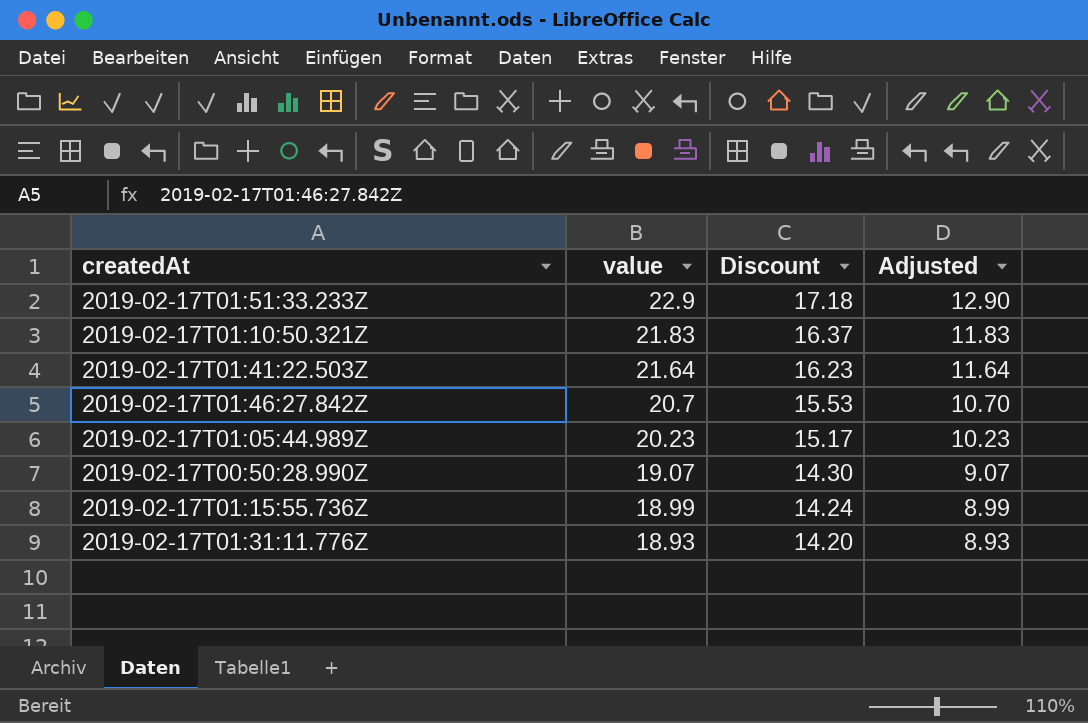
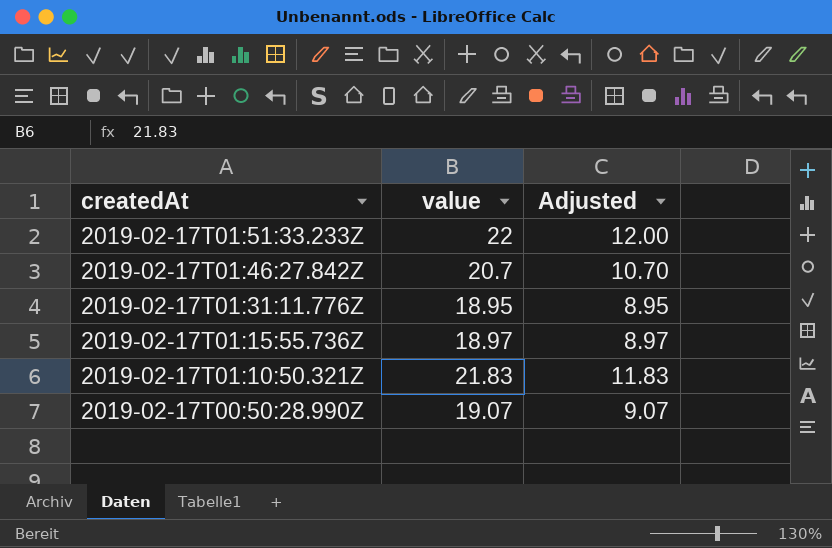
row order: value descending -> createdAt descending
column Discount | formula: [value] * 0.75 -> none
row 2019-02-17T01:41:22.503Z: 21.64 | 16.23 | 11.64 -> none
row 2019-02-17T01:05:44.989Z: 20.23 | 15.17 | 10.23 -> none
2019-02-17T01:51:33.233Z | value: 22.9 -> 22
2019-02-17T01:51:33.233Z | Adjusted: 12.90 -> 12.00
2019-02-17T01:31:11.776Z | value: 18.93 -> 18.95
2019-02-17T01:31:11.776Z | Adjusted: 8.93 -> 8.95
2019-02-17T01:15:55.736Z | value: 18.99 -> 18.97
2019-02-17T01:15:55.736Z | Adjusted: 8.99 -> 8.97

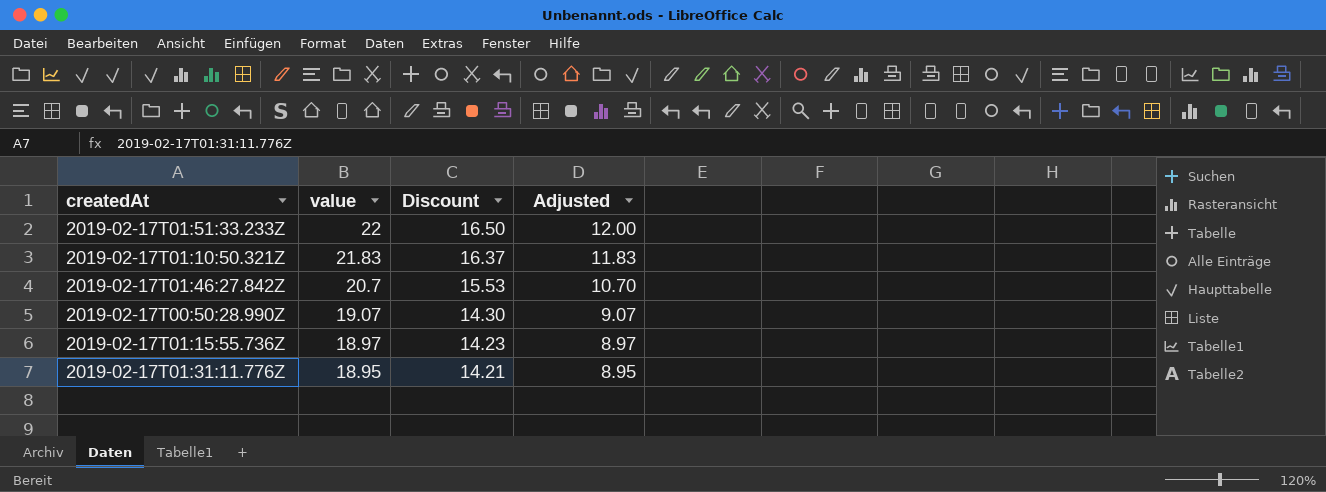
row order: createdAt descending -> value descending
column Discount | formula: none -> [value] * 0.75

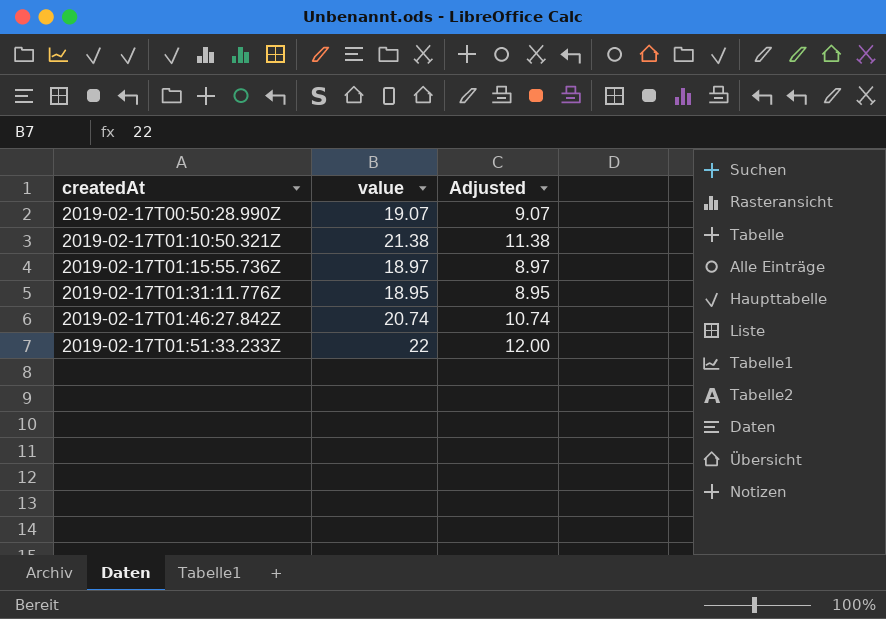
row order: value descending -> createdAt ascending
column Discount | formula: [value] * 0.75 -> none
2019-02-17T01:10:50.321Z | value: 21.83 -> 21.38
2019-02-17T01:10:50.321Z | Adjusted: 11.83 -> 11.38
2019-02-17T01:46:27.842Z | value: 20.7 -> 20.74
2019-02-17T01:46:27.842Z | Adjusted: 10.70 -> 10.74

